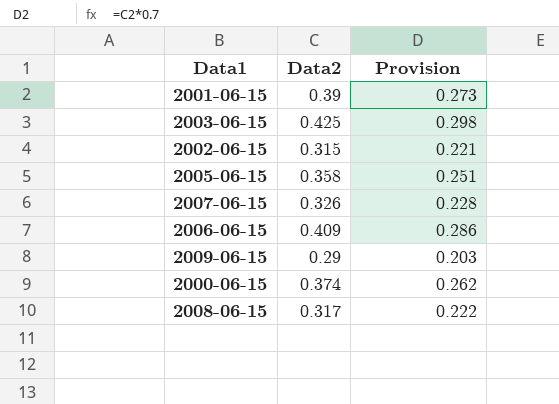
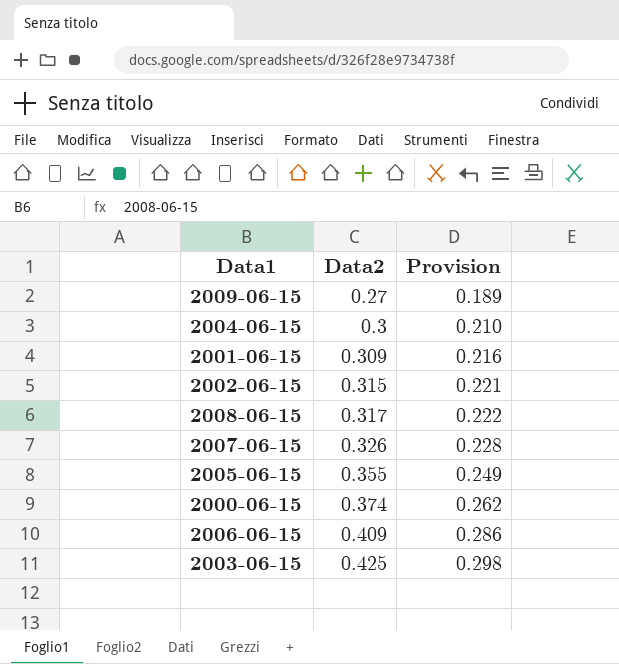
row order: none -> Data2 ascending
2009-06-15 | Data2: 0.29 -> 0.27
2009-06-15 | Provision: 0.203 -> 0.189
row 2004-06-15: none -> 0.3 | 0.210
2001-06-15 | Data2: 0.39 -> 0.309
2001-06-15 | Provision: 0.273 -> 0.216
2005-06-15 | Data2: 0.358 -> 0.355
2005-06-15 | Provision: 0.251 -> 0.249

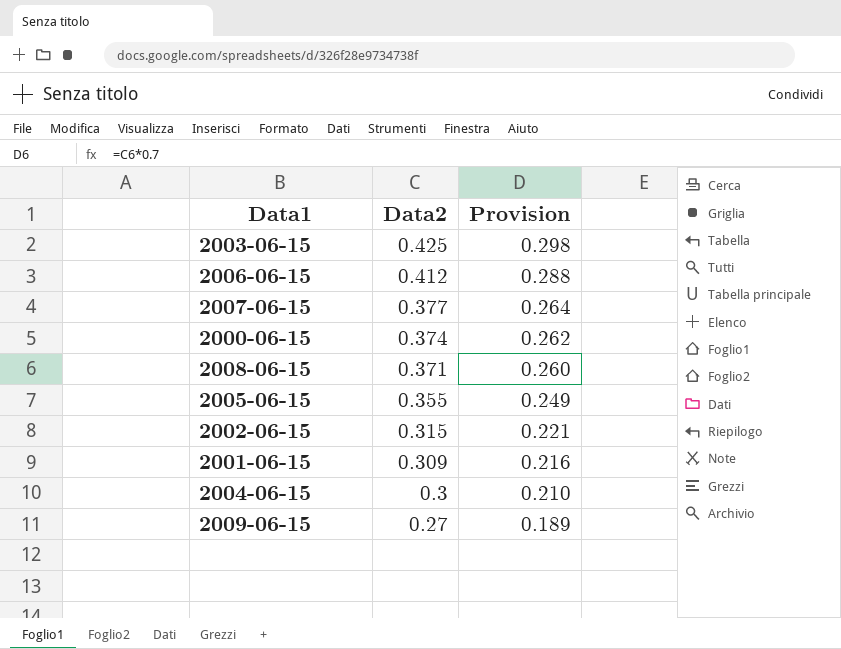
row order: Data2 ascending -> Data2 descending
2006-06-15 | Data2: 0.409 -> 0.412
2006-06-15 | Provision: 0.286 -> 0.288
2007-06-15 | Data2: 0.326 -> 0.377
2007-06-15 | Provision: 0.228 -> 0.264
2008-06-15 | Data2: 0.317 -> 0.371
2008-06-15 | Provision: 0.222 -> 0.260

